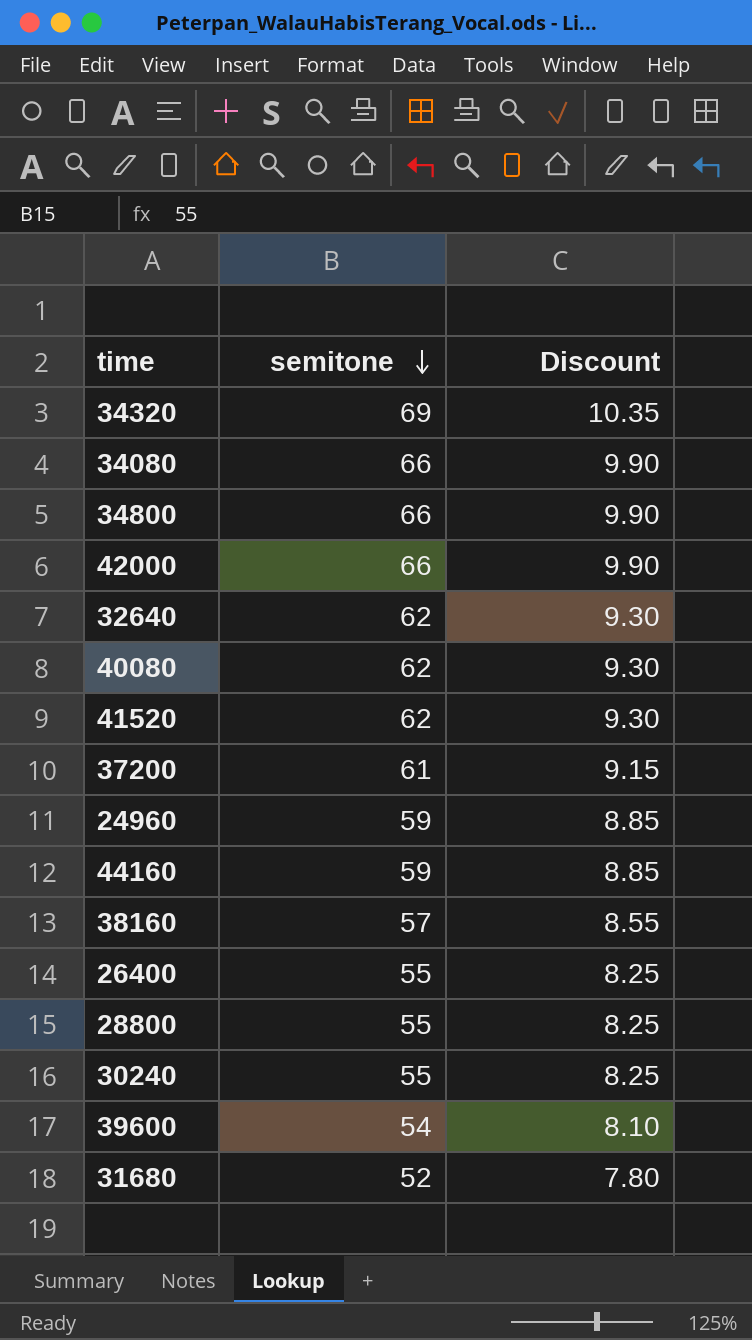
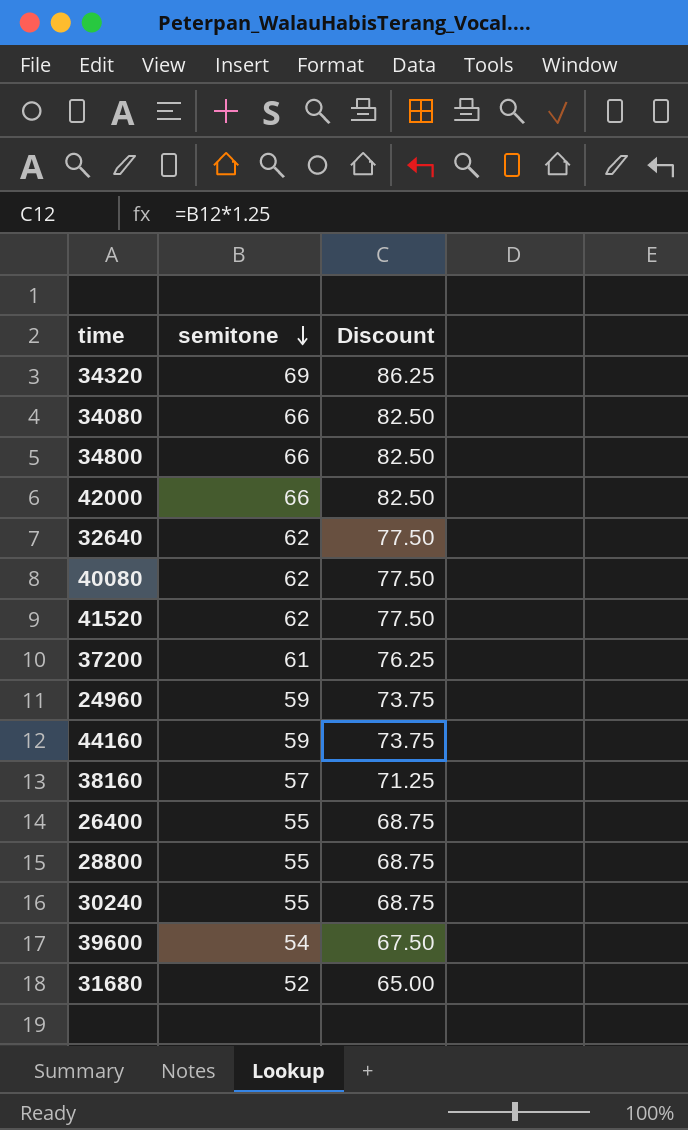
column Discount | formula: [semitone] * 0.15 -> [semitone] * 1.25

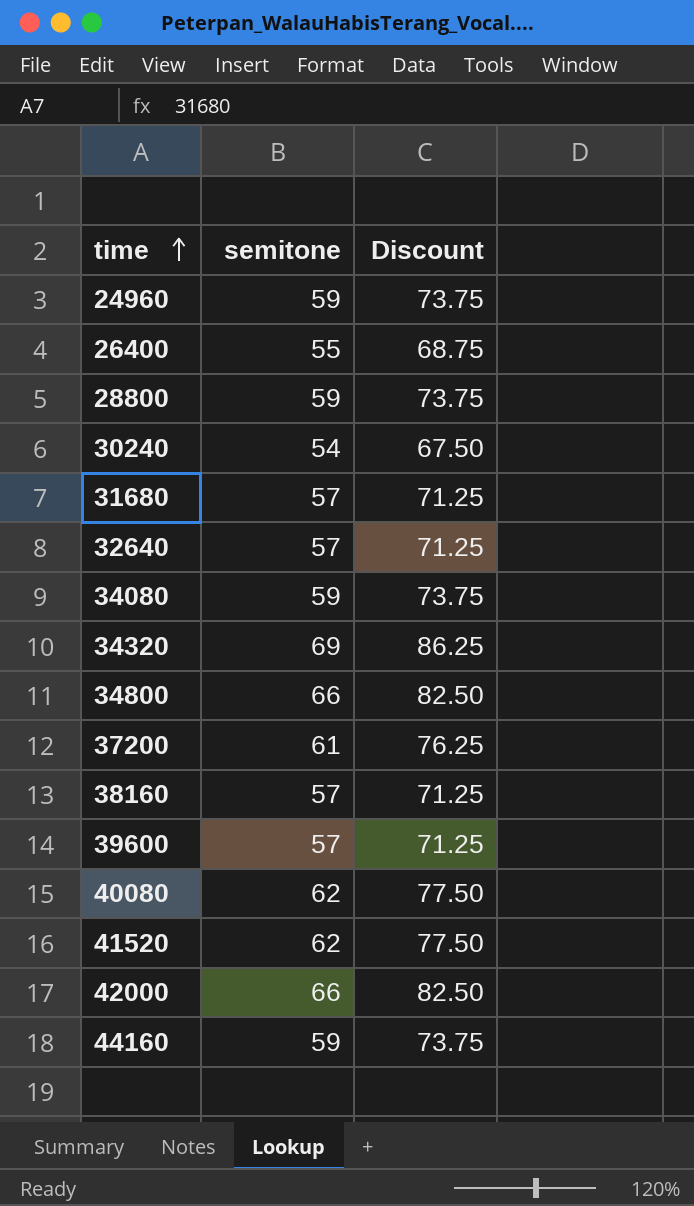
row order: semitone descending -> time ascending
28800 | semitone: 55 -> 59
28800 | Discount: 68.75 -> 73.75
30240 | semitone: 55 -> 54
30240 | Discount: 68.75 -> 67.50
31680 | semitone: 52 -> 57
31680 | Discount: 65.00 -> 71.25
32640 | semitone: 62 -> 57
32640 | Discount: 77.50 -> 71.25
34080 | semitone: 66 -> 59
34080 | Discount: 82.50 -> 73.75
39600 | semitone: 54 -> 57
39600 | Discount: 67.50 -> 71.25

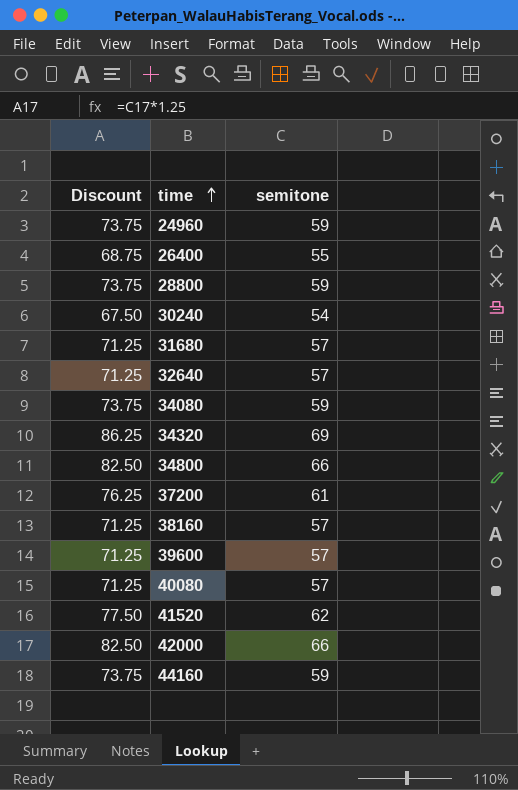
column Discount | position: 3 -> 1
40080 | Discount: 77.50 -> 71.25
40080 | semitone: 62 -> 57

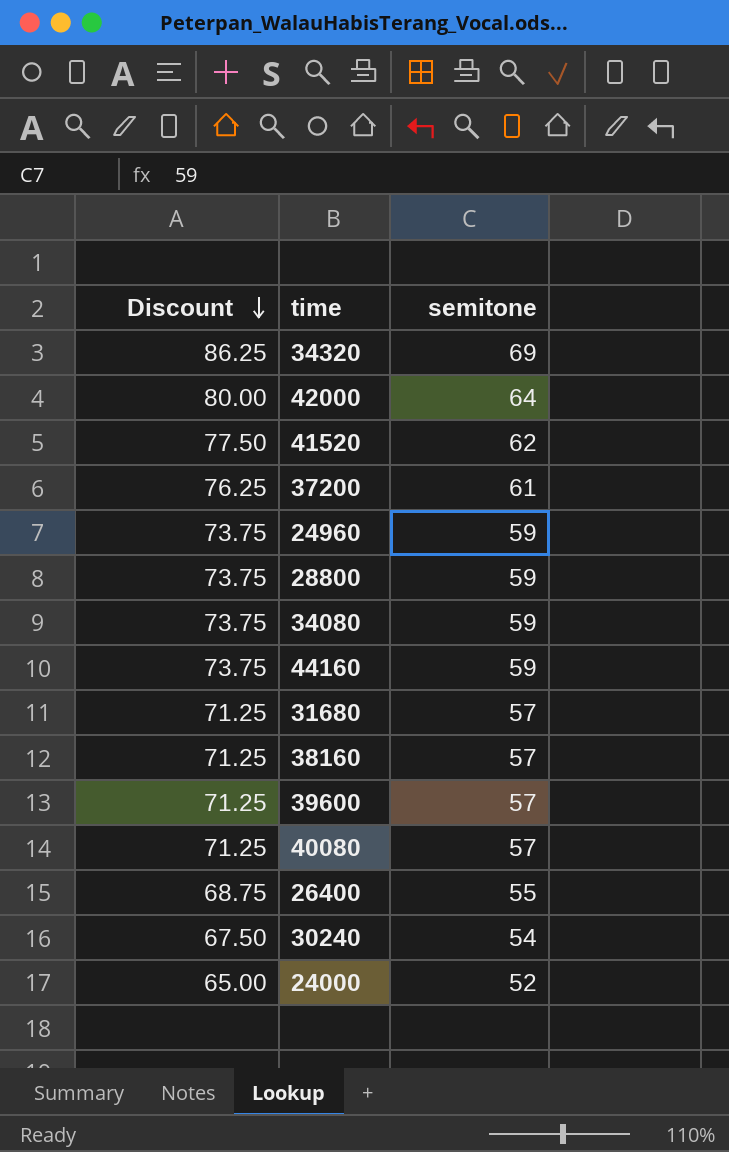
row order: time ascending -> Discount descending
row 32640: 71.25 | 57 -> none
row 34800: 82.50 | 66 -> none
42000 | Discount: 82.50 -> 80.00
42000 | semitone: 66 -> 64
row 24000: none -> 65.00 | 52

